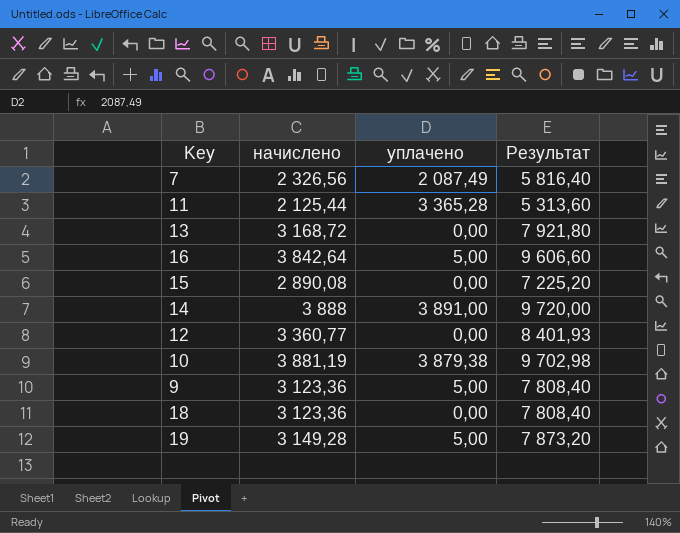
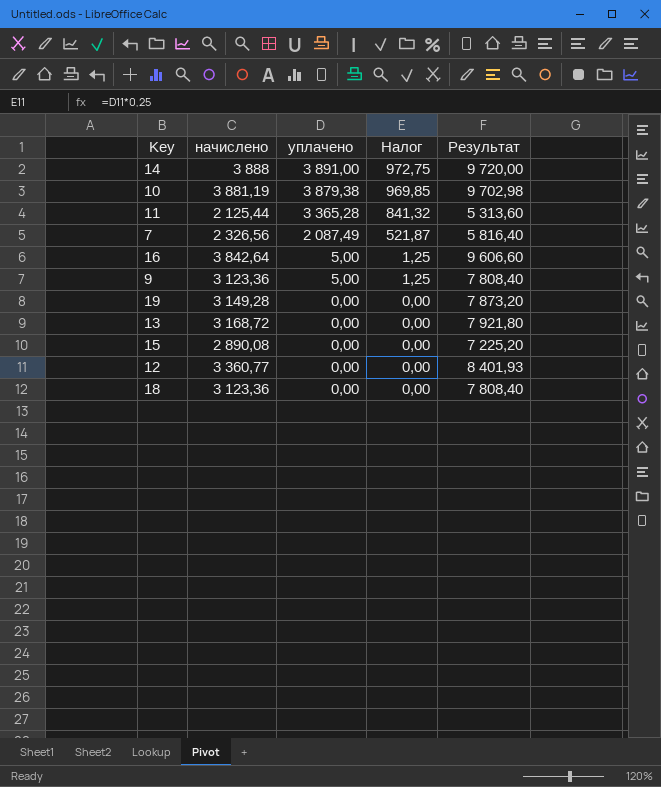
row order: none -> уплачено descending
column Налог | formula: none -> [уплачено] * 0,25
19 | уплачено: 5,00 -> 0,00

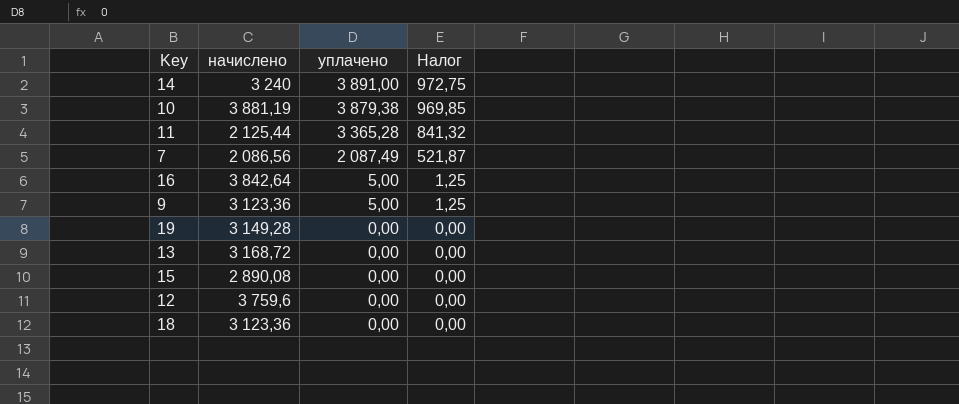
column Результат | formula: [начислено] * 2,5 -> none
14 | начислено: 3 888 -> 3 240
7 | начислено: 2 326,56 -> 2 086,56
12 | начислено: 3 360,77 -> 3 759,6

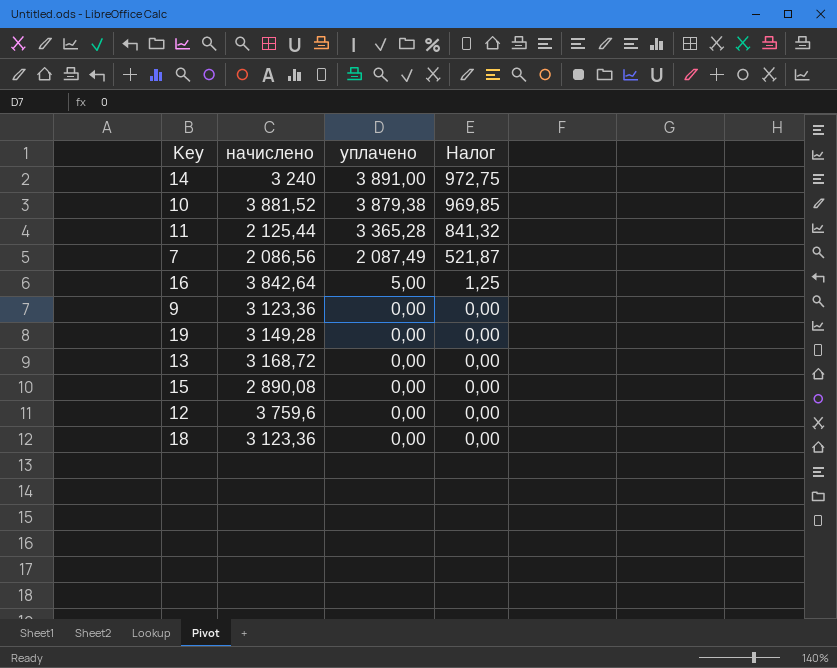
10 | начислено: 3 881,19 -> 3 881,52
9 | уплачено: 5,00 -> 0,00
9 | Налог: 1,25 -> 0,00

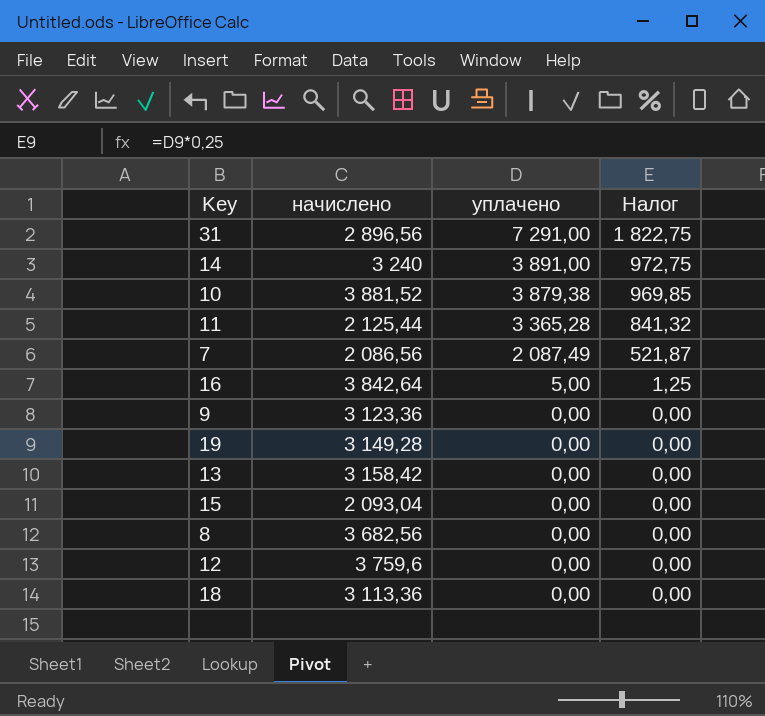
row 31: none -> 2 896,56 | 7 291,00 | 1 822,75
13 | начислено: 3 168,72 -> 3 158,42
15 | начислено: 2 890,08 -> 2 093,04
row 8: none -> 3 682,56 | 0,00 | 0,00
18 | начислено: 3 123,36 -> 3 113,36

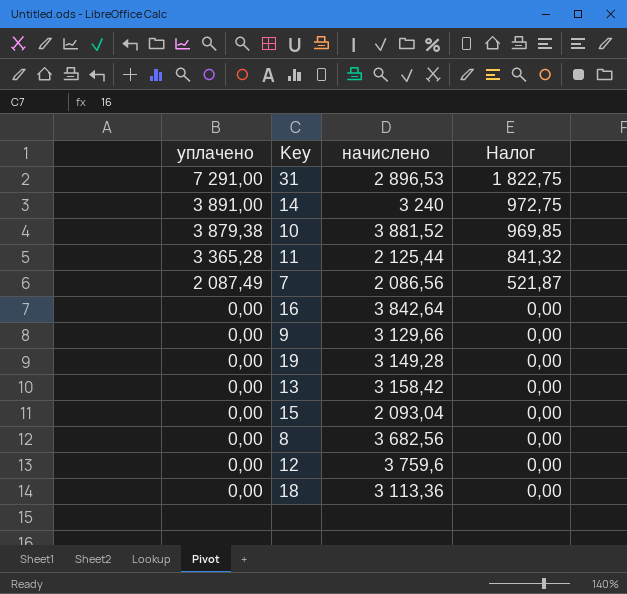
column уплачено | position: 3 -> 1
31 | начислено: 2 896,56 -> 2 896,53
16 | уплачено: 5,00 -> 0,00
16 | Налог: 1,25 -> 0,00
9 | начислено: 3 123,36 -> 3 129,66

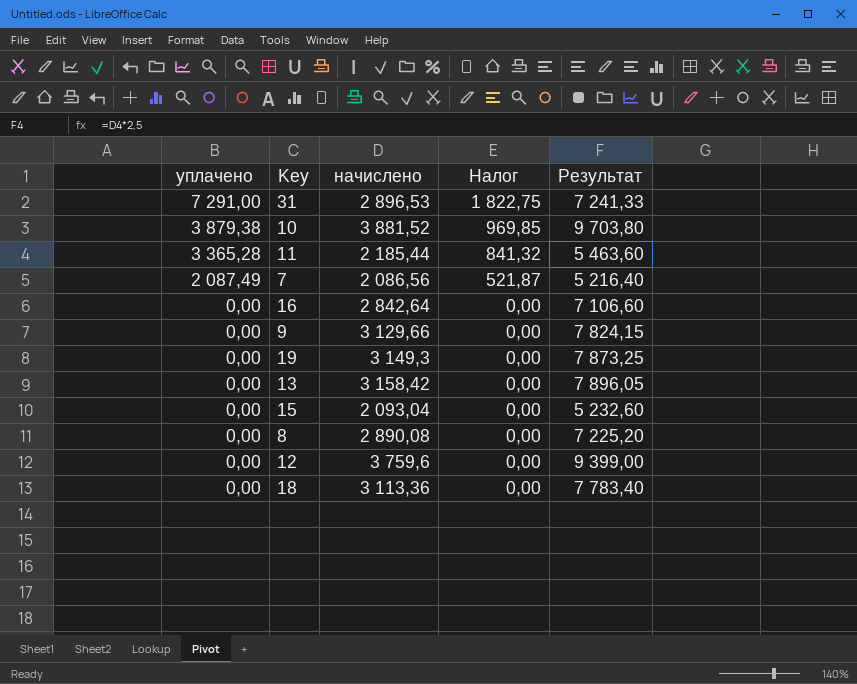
column Результат | formula: none -> [начислено] * 2,5
row 14: 3 891,00 | 3 240 | 972,75 -> none
11 | начислено: 2 125,44 -> 2 185,44
16 | начислено: 3 842,64 -> 2 842,64
19 | начислено: 3 149,28 -> 3 149,3
8 | начислено: 3 682,56 -> 2 890,08

